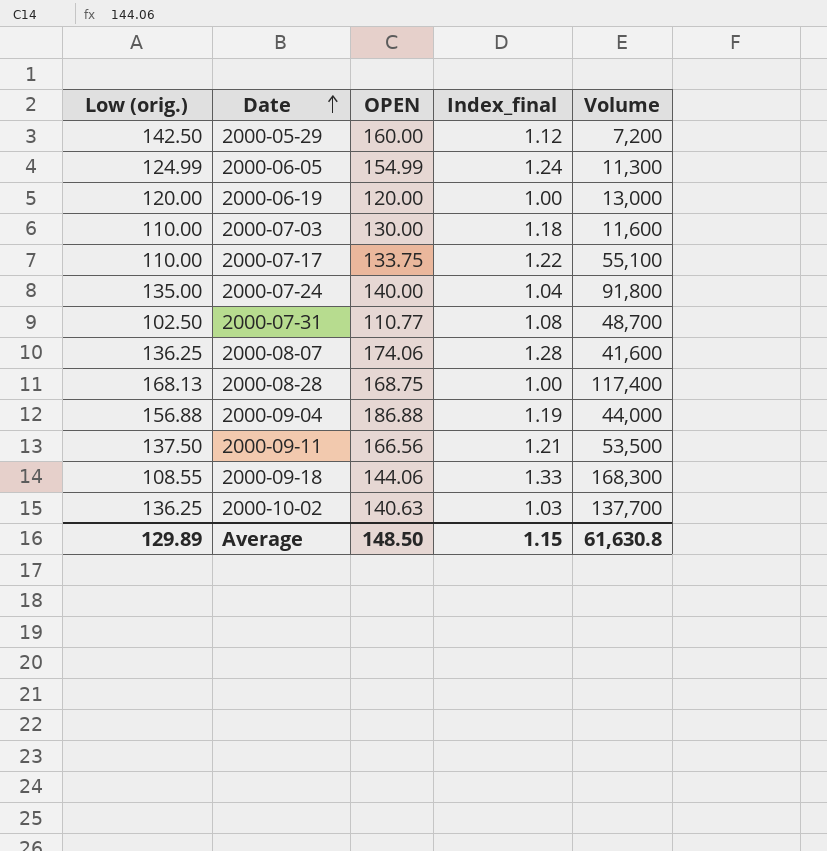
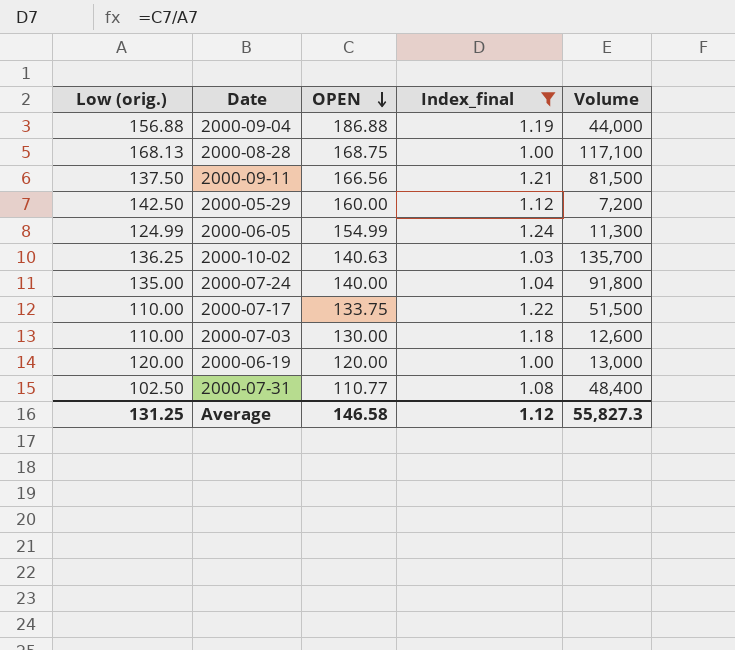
filter: none -> Index_final <= 1.24
row order: Date ascending -> OPEN descending
2000-08-28 | Volume: 117,400 -> 117,100
2000-09-11 | Volume: 53,500 -> 81,500
2000-10-02 | Volume: 137,700 -> 135,700
2000-07-17 | Volume: 55,100 -> 51,500
2000-07-03 | Volume: 11,600 -> 12,600
2000-07-31 | Volume: 48,700 -> 48,400
Average | Low (orig.): 129.89 -> 131.25
Average | OPEN: 148.50 -> 146.58
Average | Index_final: 1.15 -> 1.12
Average | Volume: 61,630.8 -> 55,827.3

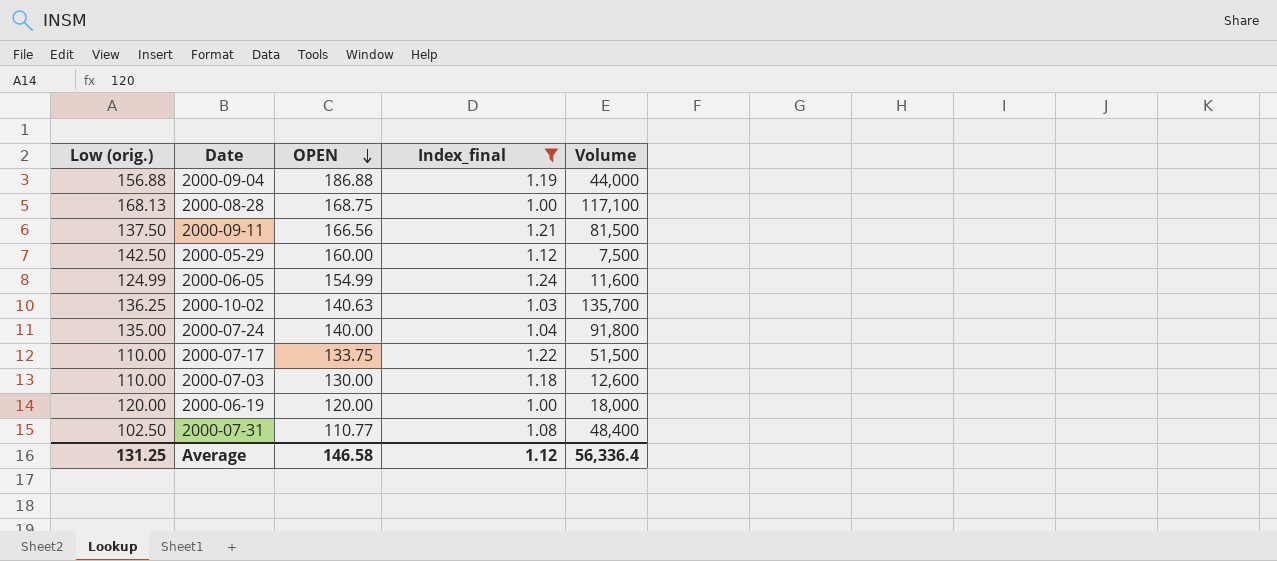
2000-05-29 | Volume: 7,200 -> 7,500
2000-06-05 | Volume: 11,300 -> 11,600
2000-06-19 | Volume: 13,000 -> 18,000
Average | Volume: 55,827.3 -> 56,336.4

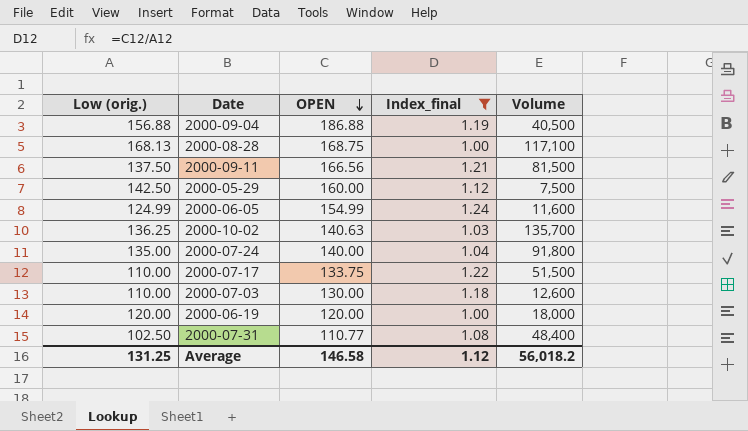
2000-09-04 | Volume: 44,000 -> 40,500
Average | Volume: 56,336.4 -> 56,018.2

